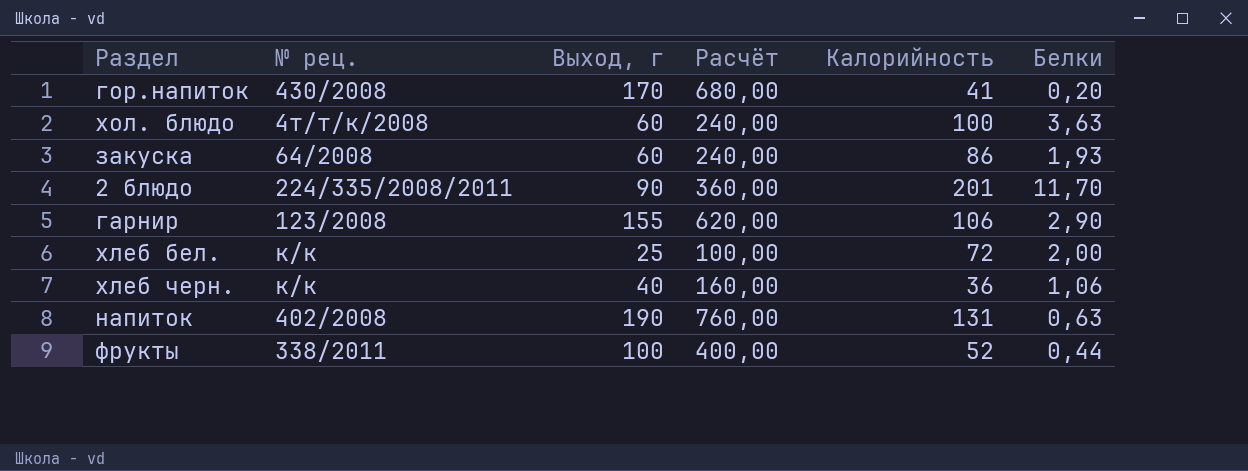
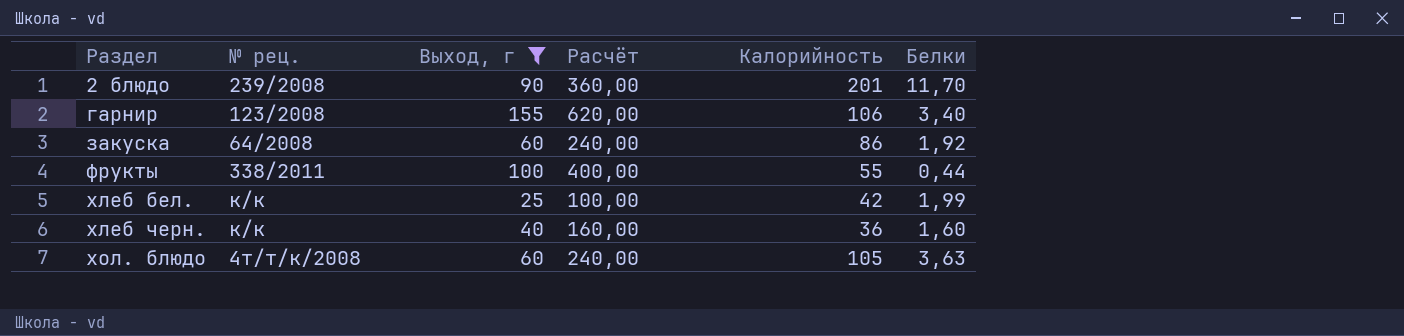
filter: none -> Выход, г <= 155
row order: none -> Раздел ascending
2 блюдо | № рец.: 224/335/2008/2011 -> 239/2008
гарнир | Белки: 2,90 -> 3,40
закуска | Белки: 1,93 -> 1,92
фрукты | Калорийность: 52 -> 55
хлеб бел. | Калорийность: 72 -> 42
хлеб бел. | Белки: 2,00 -> 1,99
хлеб черн. | Белки: 1,06 -> 1,60
хол. блюдо | Калорийность: 100 -> 105

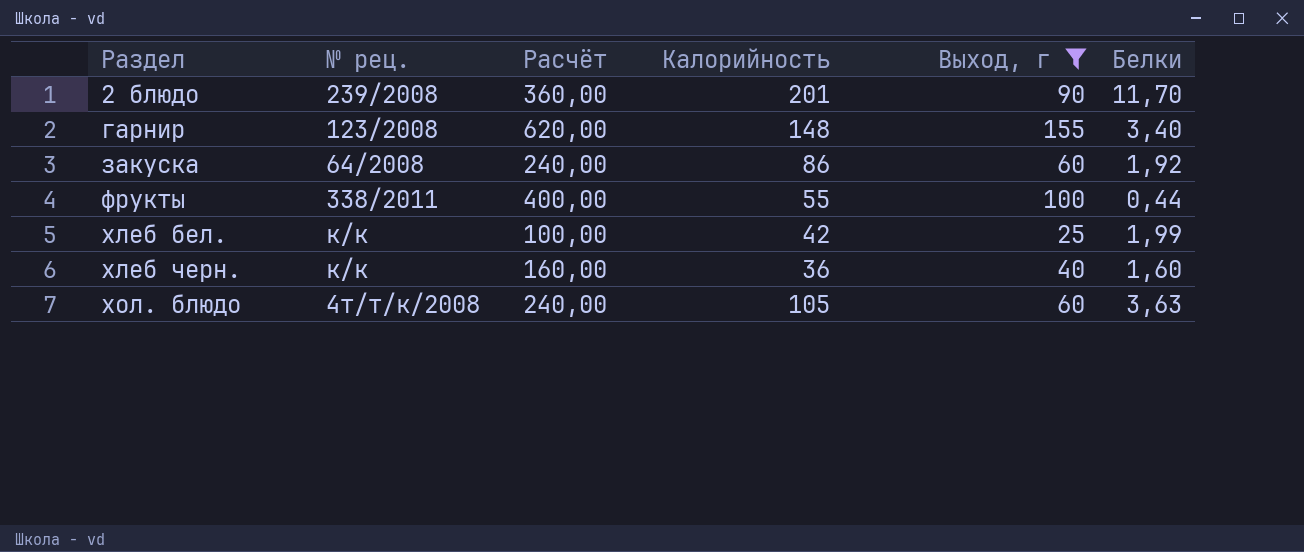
column Выход, г | position: 3 -> 5
гарнир | Калорийность: 106 -> 148

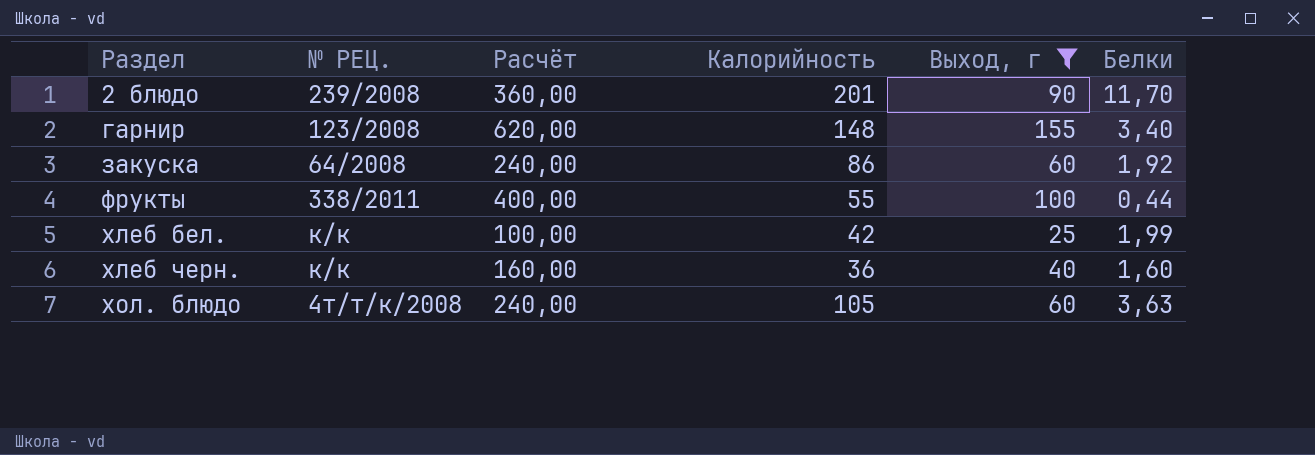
column name: № рец. -> № РЕЦ.

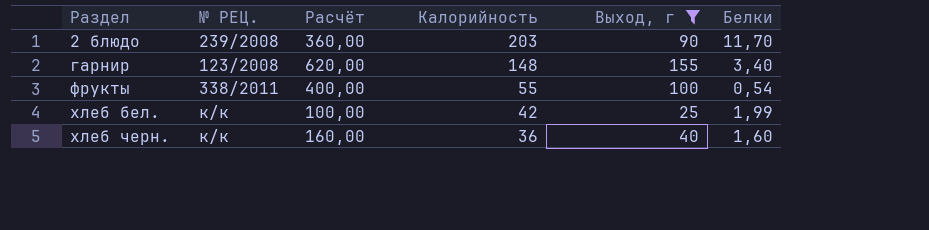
row закуска: 64/2008 | 240,00 | 86 | 60 | 1,92 -> none
row хол. блюдо: 4т/т/к/2008 | 240,00 | 105 | 60 | 3,63 -> none
2 блюдо | Калорийность: 201 -> 203
фрукты | Белки: 0,44 -> 0,54

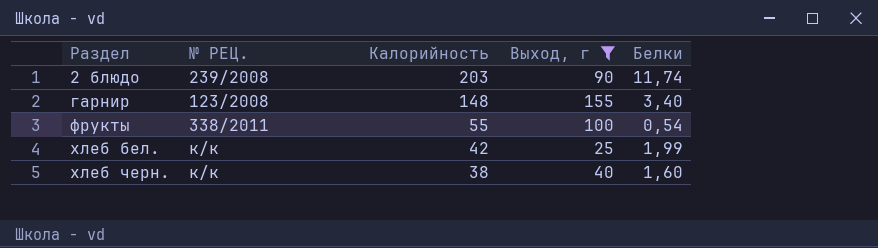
column Расчёт | formula: [Выход, г] * 4 -> none
2 блюдо | Белки: 11,70 -> 11,74
хлеб черн. | Калорийность: 36 -> 38

